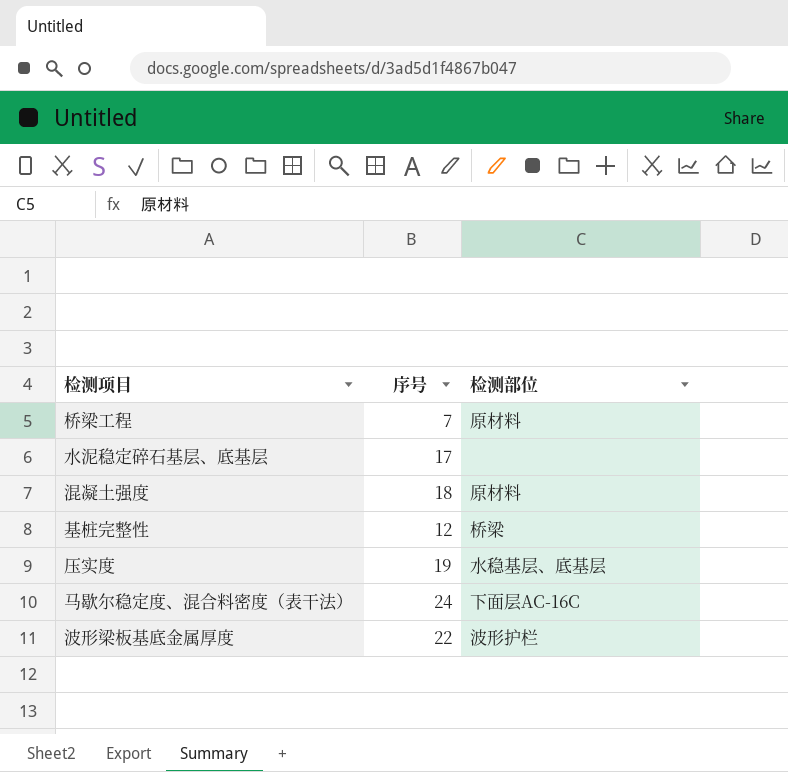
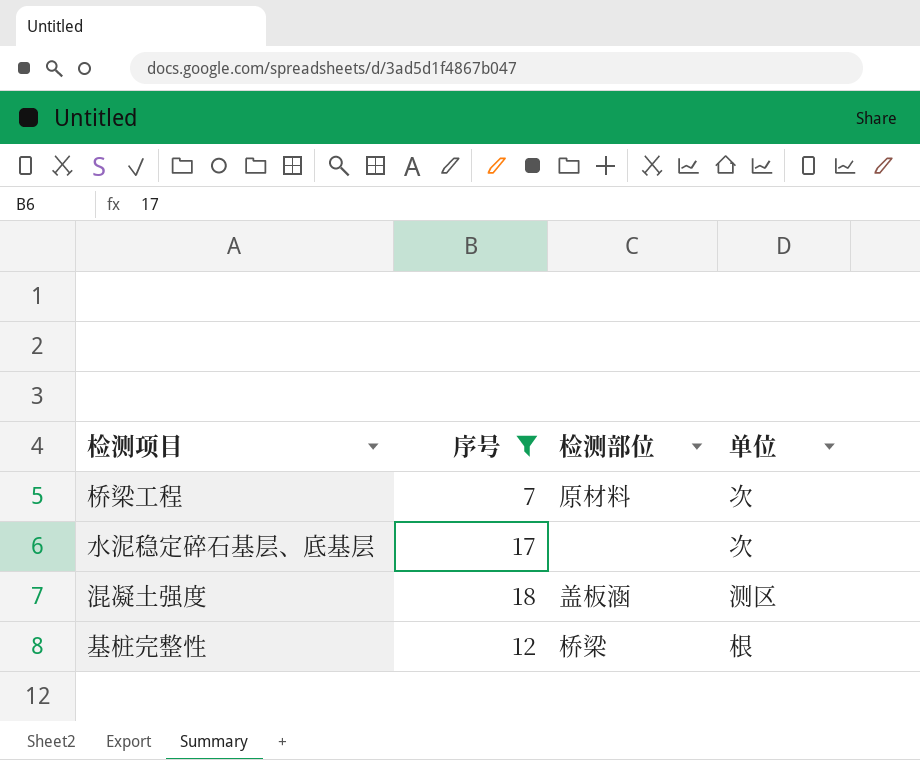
filter: none -> 序号 <= 18
column 单位 | position: none -> 4
混凝土强度 | 检测部位: 原材料 -> 盖板涵

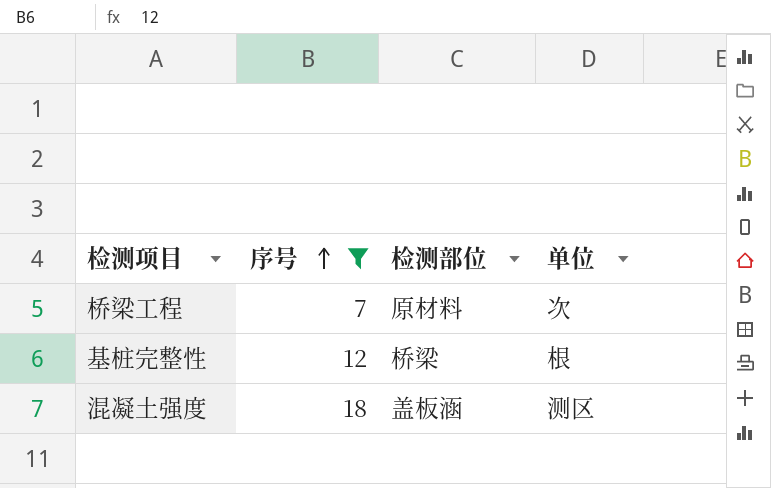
row order: none -> 序号 ascending
row 水泥稳定碎石基层、底基层: 17 | none | 次 -> none

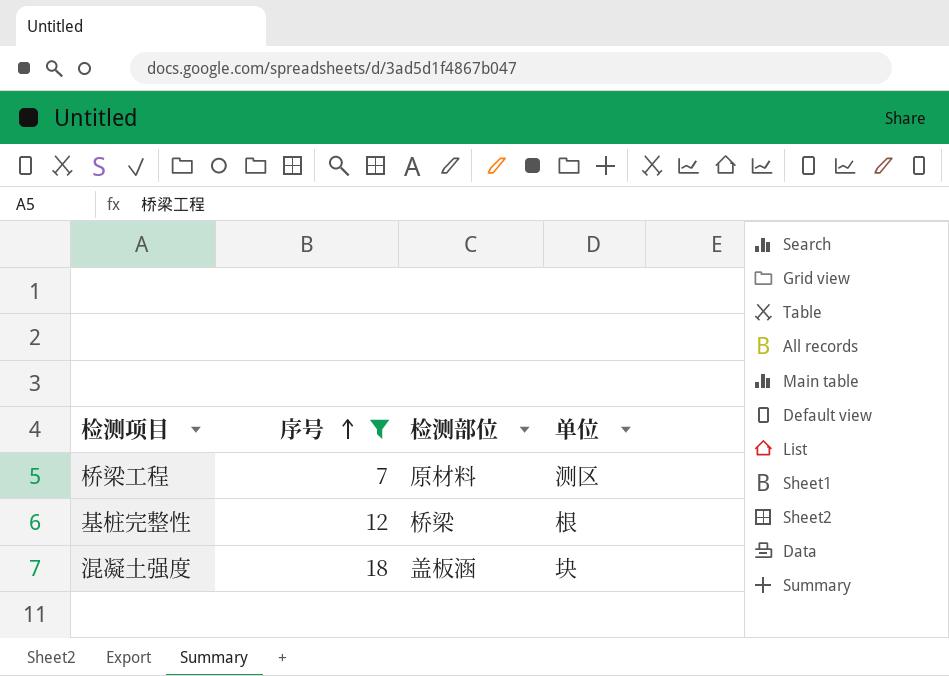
桥梁工程 | 单位: 次 -> 测区
混凝土强度 | 单位: 测区 -> 块

